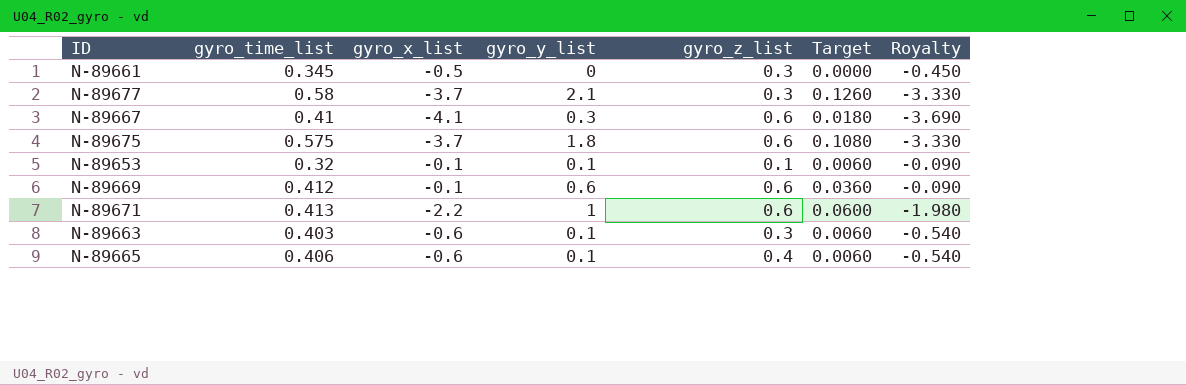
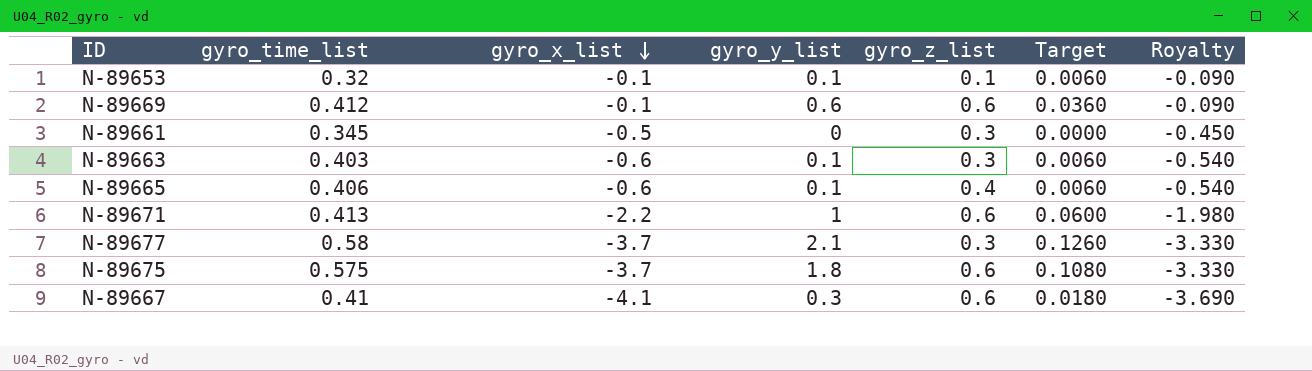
row order: none -> gyro_x_list descending

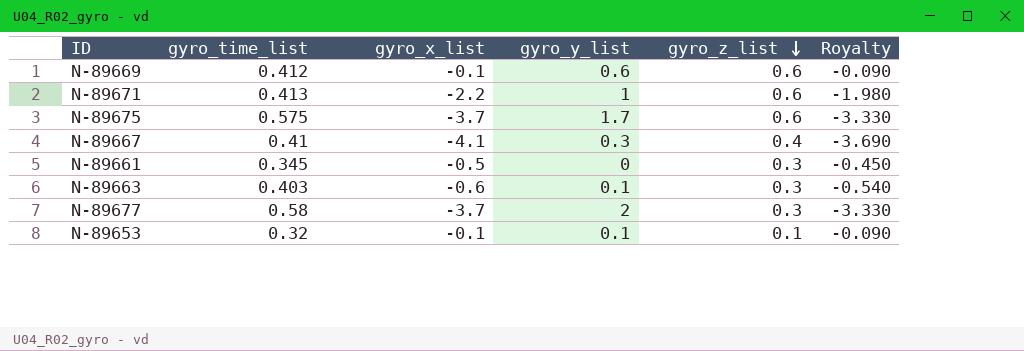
row order: gyro_x_list descending -> gyro_z_list descending
column Target | formula: [gyro_y_list] * 0.06 -> none
row N-89665: 0.406 | -0.6 | 0.1 | 0.4 | 0.0060 | -0.540 -> none
N-89675 | gyro_y_list: 1.8 -> 1.7
N-89667 | gyro_z_list: 0.6 -> 0.4
N-89677 | gyro_y_list: 2.1 -> 2

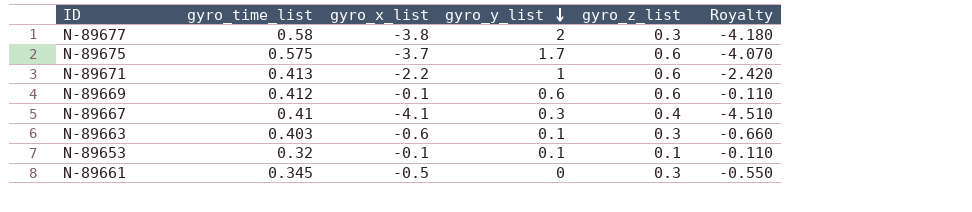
row order: gyro_z_list descending -> gyro_y_list descending
column Royalty | formula: [gyro_x_list] * 0.9 -> [gyro_x_list] * 1.1
N-89677 | gyro_x_list: -3.7 -> -3.8

